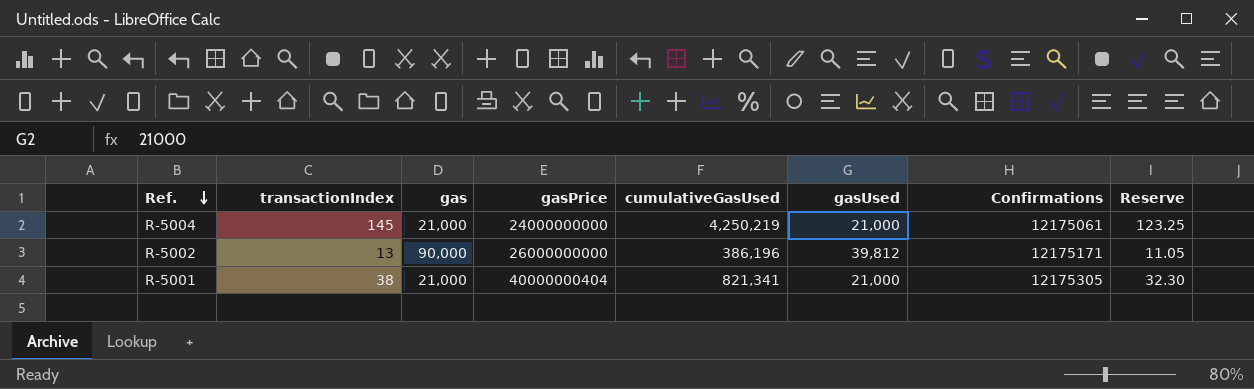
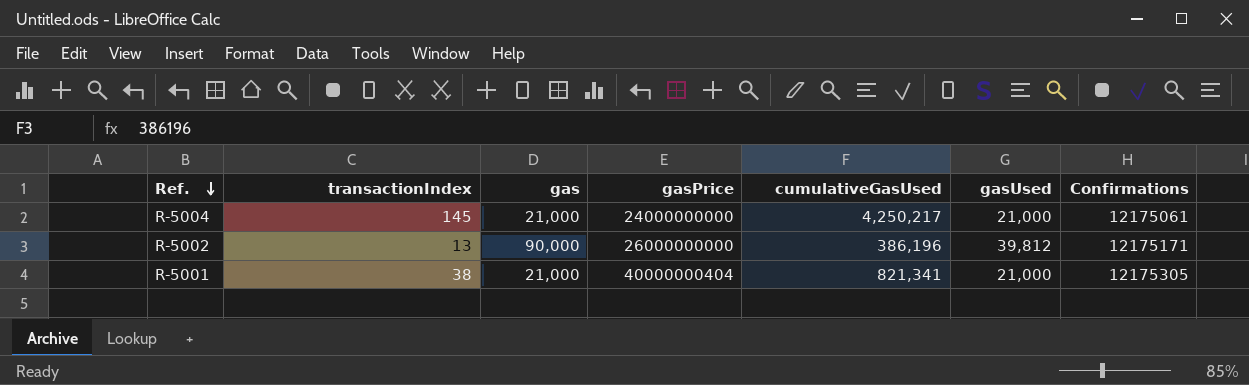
column Reserve | formula: [transactionIndex] * 0.85 -> none
R-5004 | cumulativeGasUsed: 4,250,219 -> 4,250,217

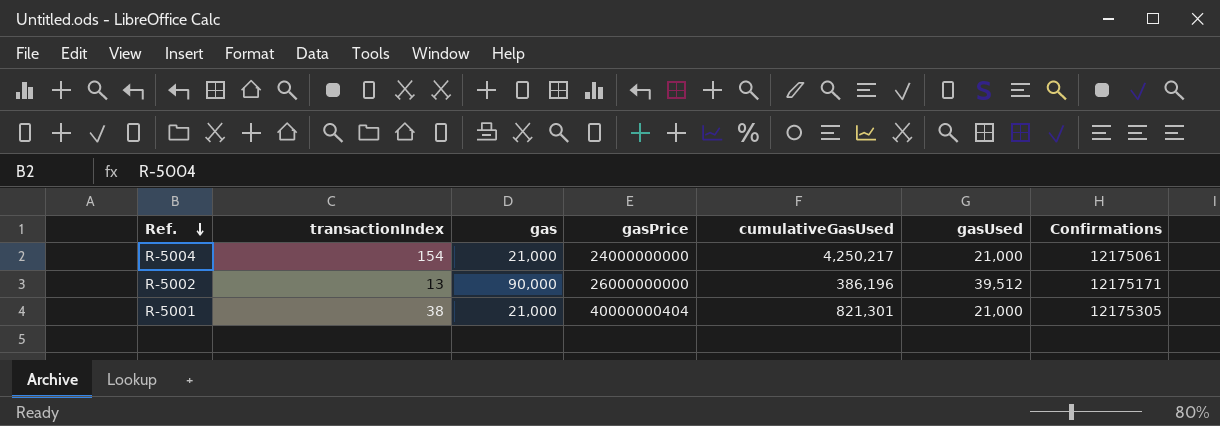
R-5004 | transactionIndex: 145 -> 154
R-5002 | gasUsed: 39,812 -> 39,512
R-5001 | cumulativeGasUsed: 821,341 -> 821,301

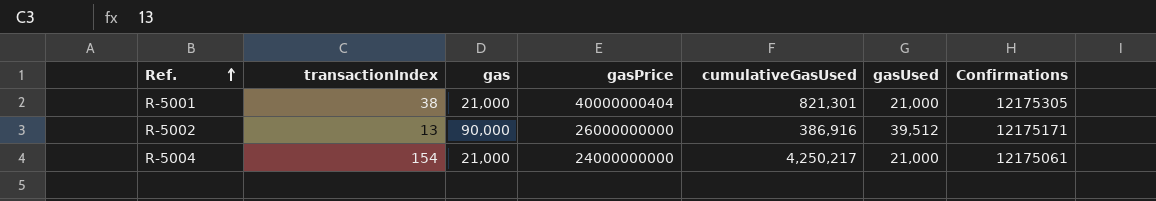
row order: Ref. descending -> Ref. ascending
R-5002 | cumulativeGasUsed: 386,196 -> 386,916

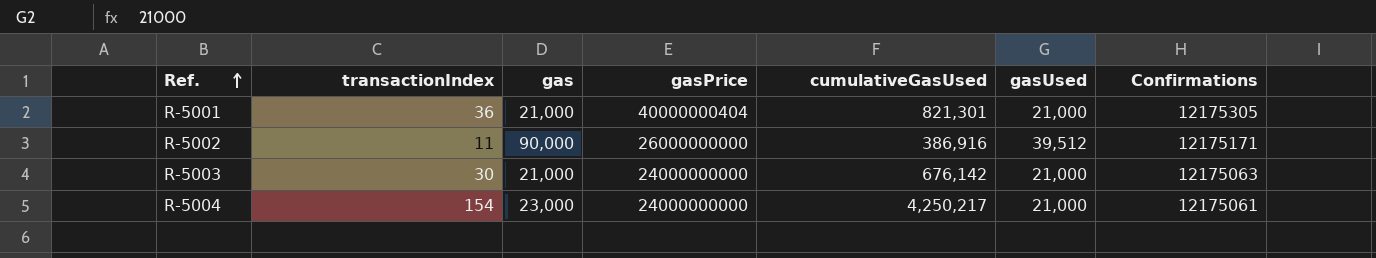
R-5001 | transactionIndex: 38 -> 36
R-5002 | transactionIndex: 13 -> 11
row R-5003: none -> 30 | 21,000 | 24000000000 | 676,142 | 21,000 | 12175063
R-5004 | gas: 21,000 -> 23,000

